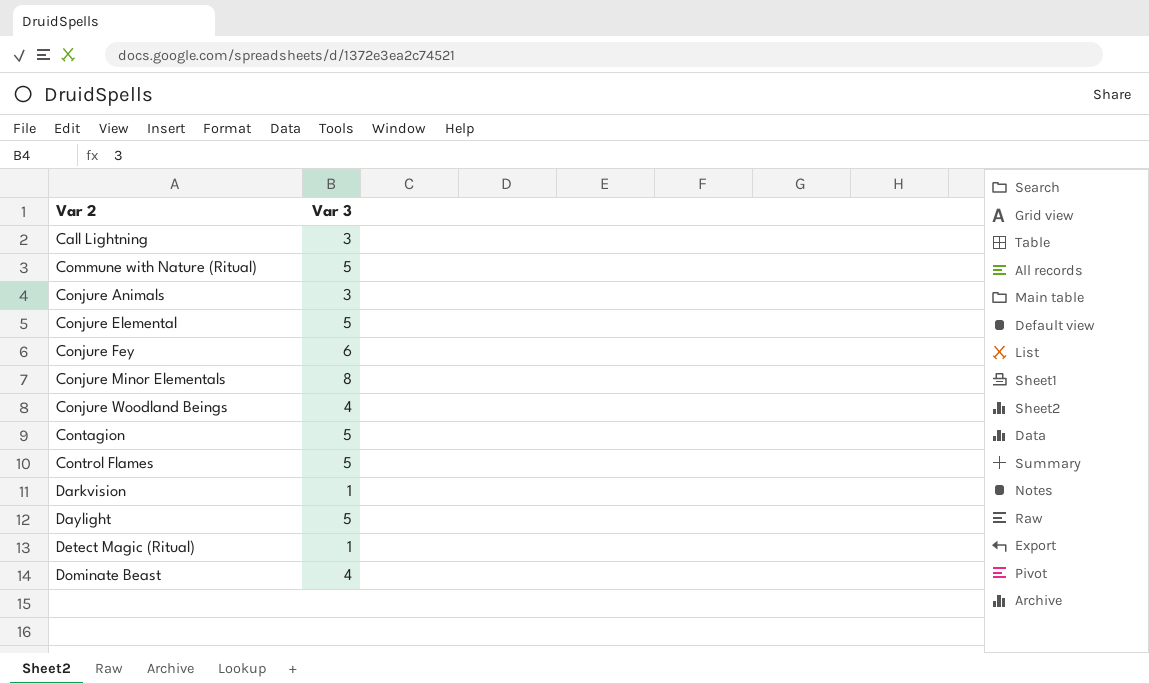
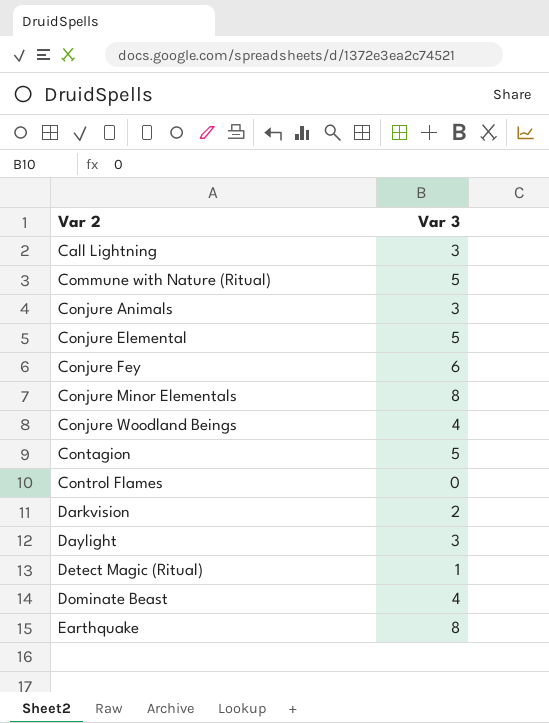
Control Flames | Var 3: 5 -> 0
Darkvision | Var 3: 1 -> 2
Daylight | Var 3: 5 -> 3
row Earthquake: none -> 8

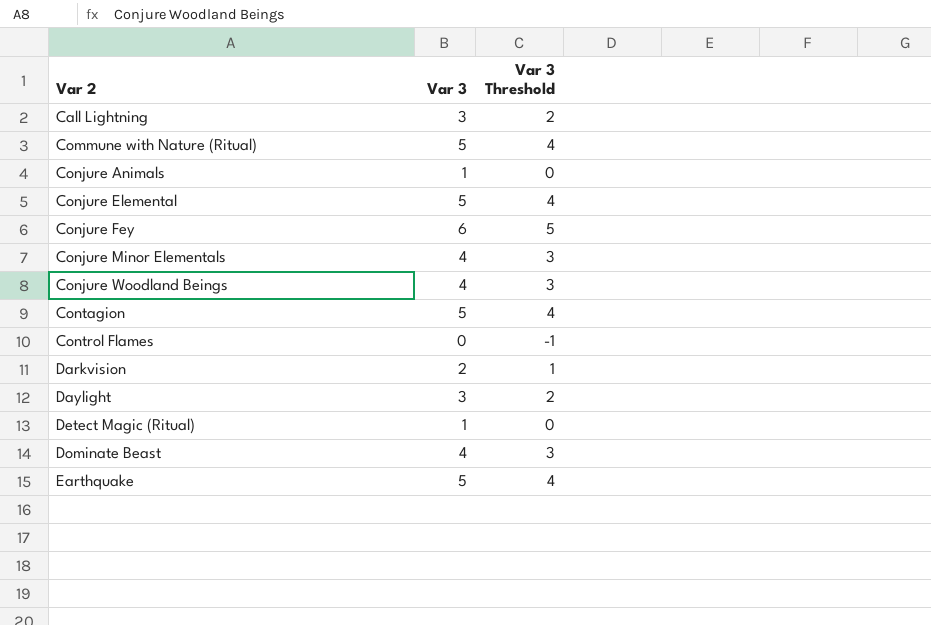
column Var 3 Threshold | formula: none -> [Var 3] - 1
Conjure Animals | Var 3: 3 -> 1
Conjure Minor Elementals | Var 3: 8 -> 4
Earthquake | Var 3: 8 -> 5

